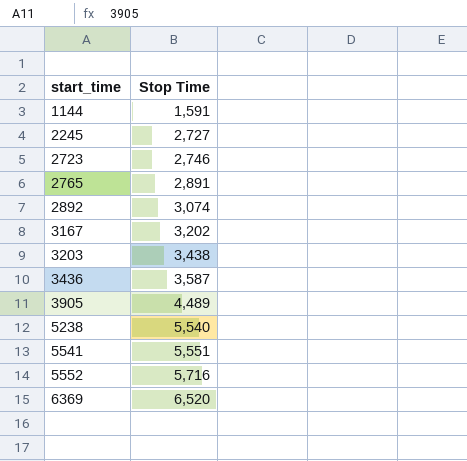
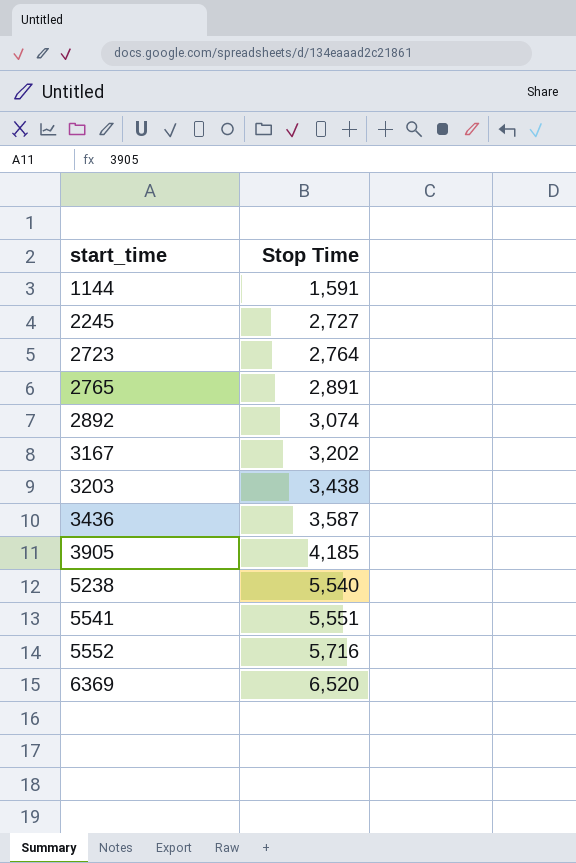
2723 | Stop Time: 2,746 -> 2,764
3905 | Stop Time: 4,489 -> 4,185

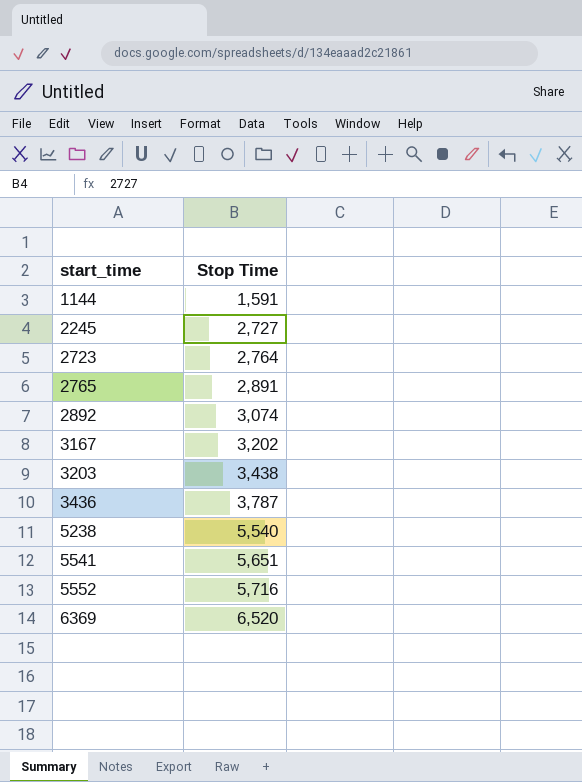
row 3905: 4,185 -> none
3436 | Stop Time: 3,587 -> 3,787
5541 | Stop Time: 5,551 -> 5,651

